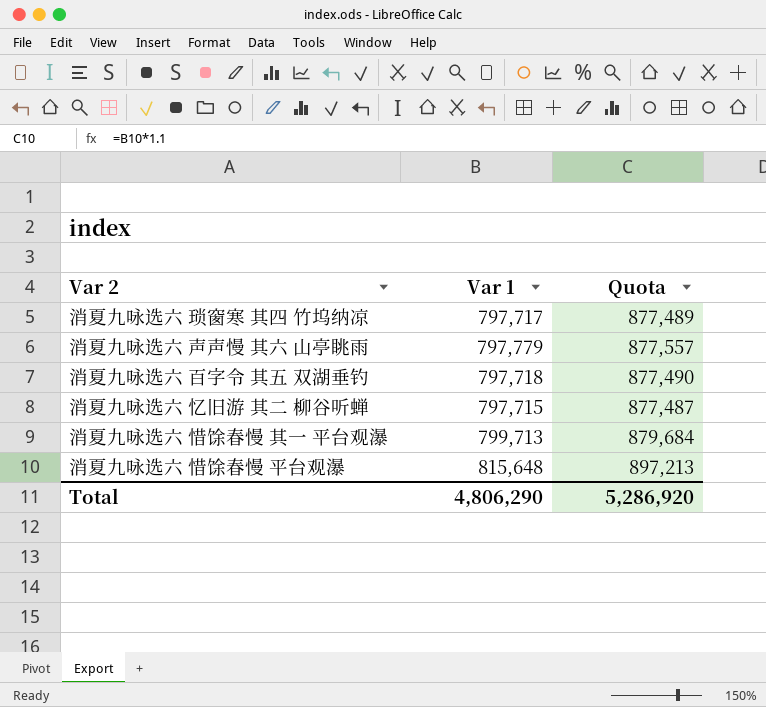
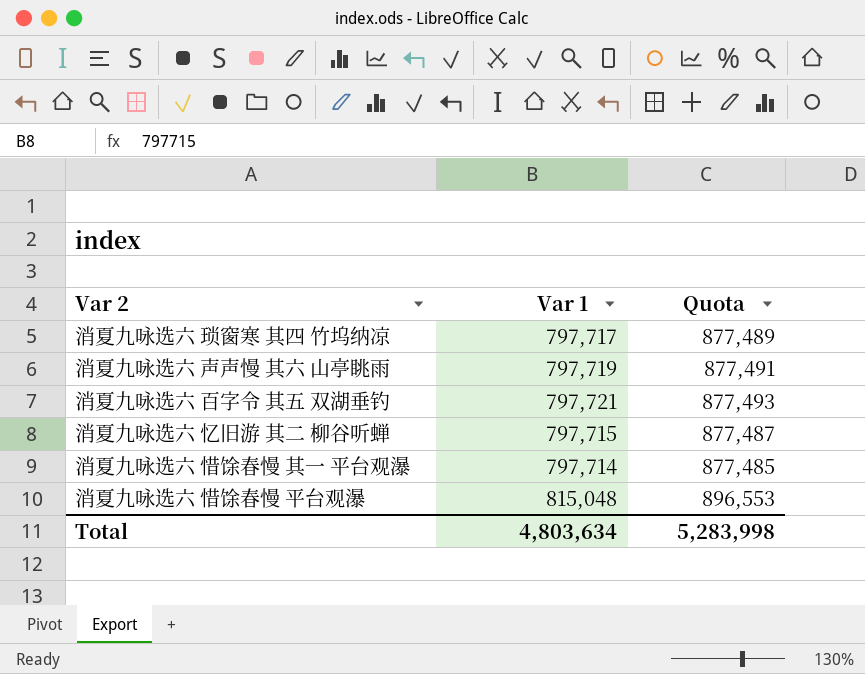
消夏九咏选六 声声慢 其六 山亭眺雨 | Var 1: 797,779 -> 797,719
消夏九咏选六 声声慢 其六 山亭眺雨 | Quota: 877,557 -> 877,491
消夏九咏选六 百字令 其五 双湖垂钓 | Var 1: 797,718 -> 797,721
消夏九咏选六 百字令 其五 双湖垂钓 | Quota: 877,490 -> 877,493
消夏九咏选六 惜馀春慢 其一 平台观瀑 | Var 1: 799,713 -> 797,714
消夏九咏选六 惜馀春慢 其一 平台观瀑 | Quota: 879,684 -> 877,485
消夏九咏选六 惜馀春慢 平台观瀑 | Var 1: 815,648 -> 815,048
消夏九咏选六 惜馀春慢 平台观瀑 | Quota: 897,213 -> 896,553
Total | Var 1: 4,806,290 -> 4,803,634
Total | Quota: 5,286,920 -> 5,283,998

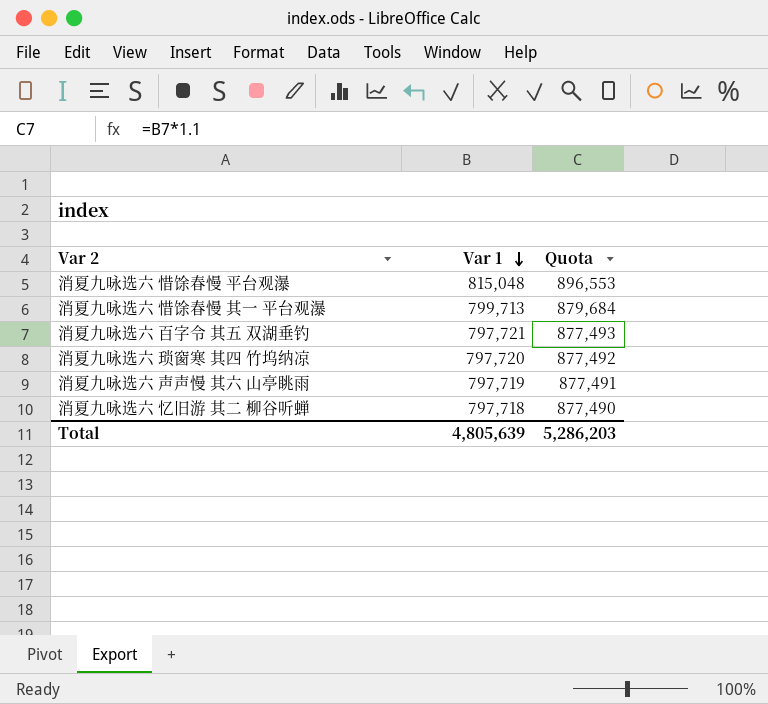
row order: none -> Var 1 descending
消夏九咏选六 惜馀春慢 其一 平台观瀑 | Var 1: 797,714 -> 799,713
消夏九咏选六 惜馀春慢 其一 平台观瀑 | Quota: 877,485 -> 879,684
消夏九咏选六 琐窗寒 其四 竹坞纳凉 | Var 1: 797,717 -> 797,720
消夏九咏选六 琐窗寒 其四 竹坞纳凉 | Quota: 877,489 -> 877,492
消夏九咏选六 忆旧游 其二 柳谷听蝉 | Var 1: 797,715 -> 797,718
消夏九咏选六 忆旧游 其二 柳谷听蝉 | Quota: 877,487 -> 877,490
Total | Var 1: 4,803,634 -> 4,805,639
Total | Quota: 5,283,998 -> 5,286,203

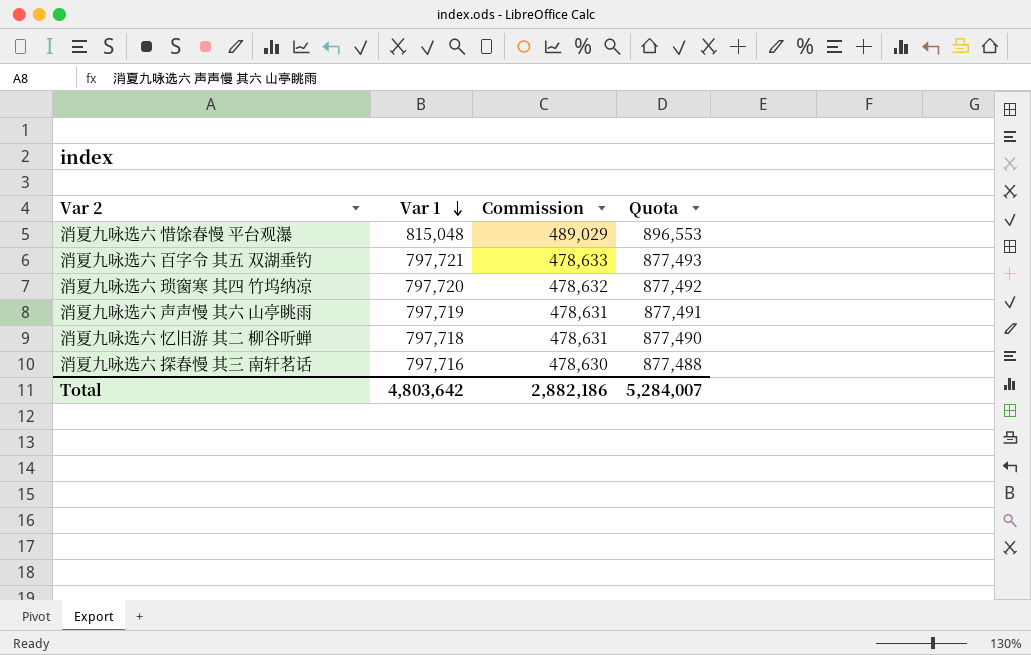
column Commission | formula: none -> [Var 1] * 0.6
row 消夏九咏选六 惜馀春慢 其一 平台观瀑: 799,713 | 879,684 -> none
row 消夏九咏选六 探春慢 其三 南轩茗话: none -> 797,716 | 478,630 | 877,488
Total | Var 1: 4,805,639 -> 4,803,642
Total | Quota: 5,286,203 -> 5,284,007

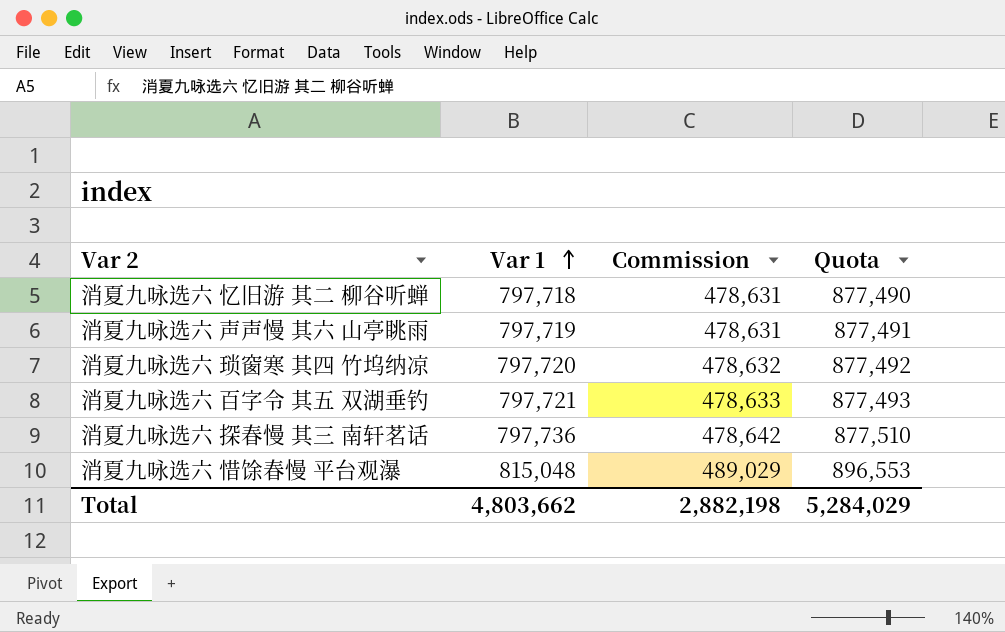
row order: Var 1 descending -> Var 1 ascending
消夏九咏选六 探春慢 其三 南轩茗话 | Var 1: 797,716 -> 797,736
消夏九咏选六 探春慢 其三 南轩茗话 | Commission: 478,630 -> 478,642
消夏九咏选六 探春慢 其三 南轩茗话 | Quota: 877,488 -> 877,510
Total | Var 1: 4,803,642 -> 4,803,662
Total | Commission: 2,882,186 -> 2,882,198
Total | Quota: 5,284,007 -> 5,284,029

